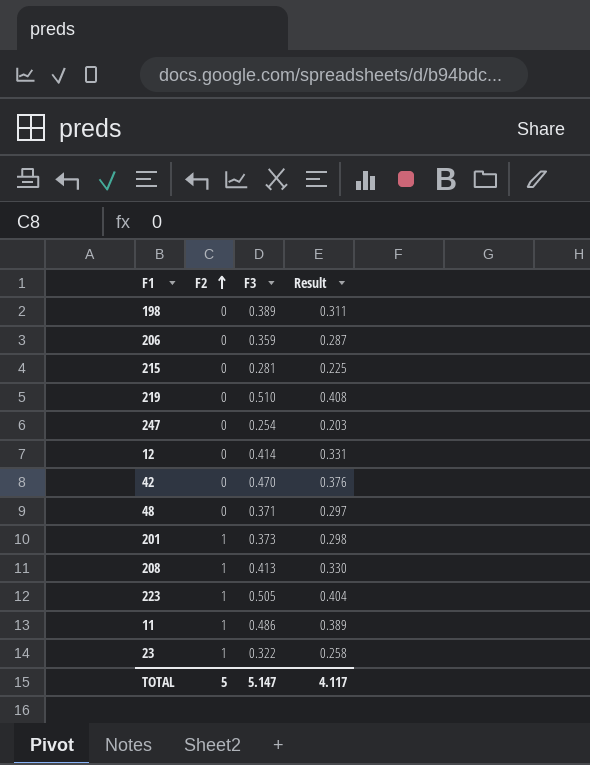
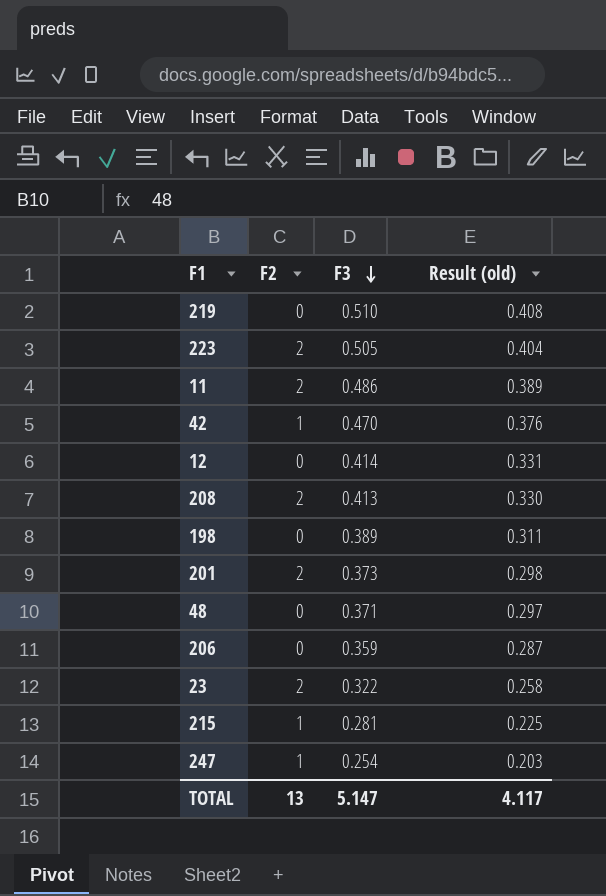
row order: F2 ascending -> F3 descending
column name: Result -> Result (old)
223 | F2: 1 -> 2
11 | F2: 1 -> 2
42 | F2: 0 -> 1
208 | F2: 1 -> 2
201 | F2: 1 -> 2
23 | F2: 1 -> 2
215 | F2: 0 -> 1
247 | F2: 0 -> 1
TOTAL | F2: 5 -> 13

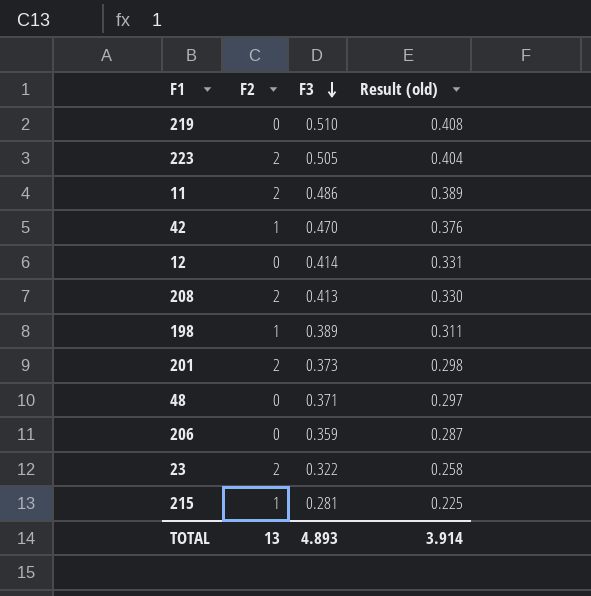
row 247: 1 | 0.254 | 0.203 -> none
198 | F2: 0 -> 1
TOTAL | F3: 5.147 -> 4.893
TOTAL | Result (old): 4.117 -> 3.914

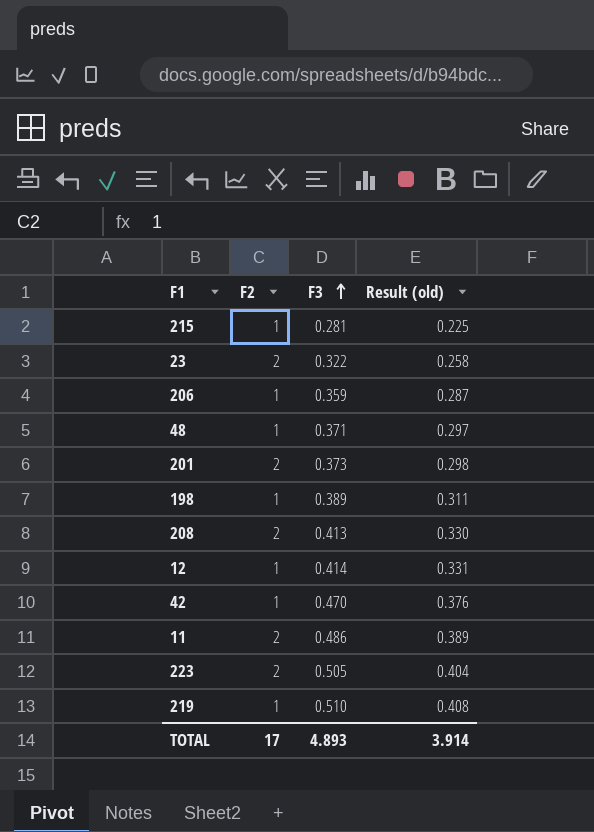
row order: F3 descending -> F3 ascending
206 | F2: 0 -> 1
48 | F2: 0 -> 1
12 | F2: 0 -> 1
219 | F2: 0 -> 1
TOTAL | F2: 13 -> 17

